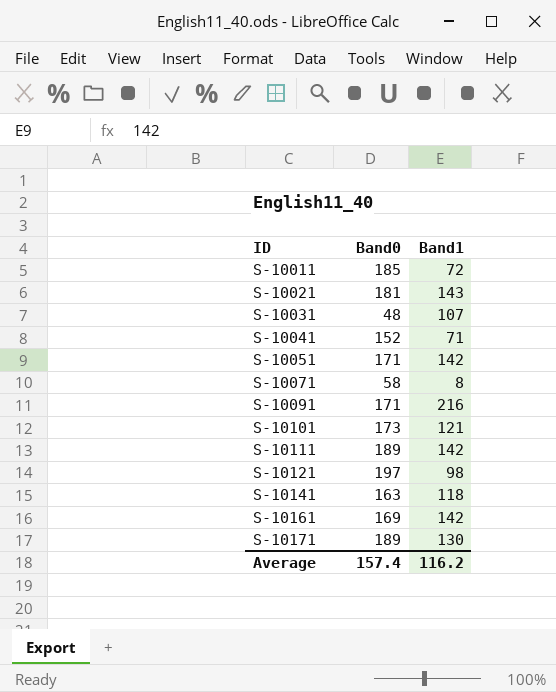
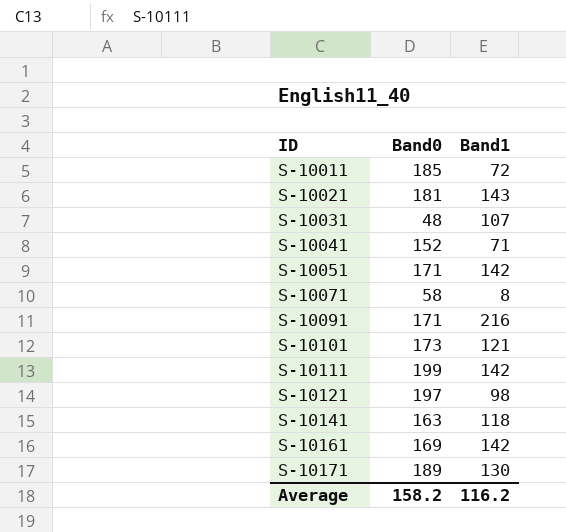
S-10111 | Band0: 189 -> 199
Average | Band0: 157.4 -> 158.2

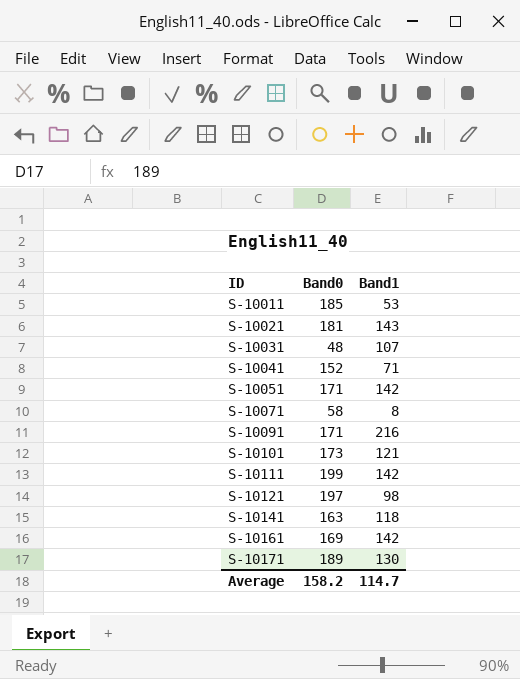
S-10011 | Band1: 72 -> 53
Average | Band1: 116.2 -> 114.7

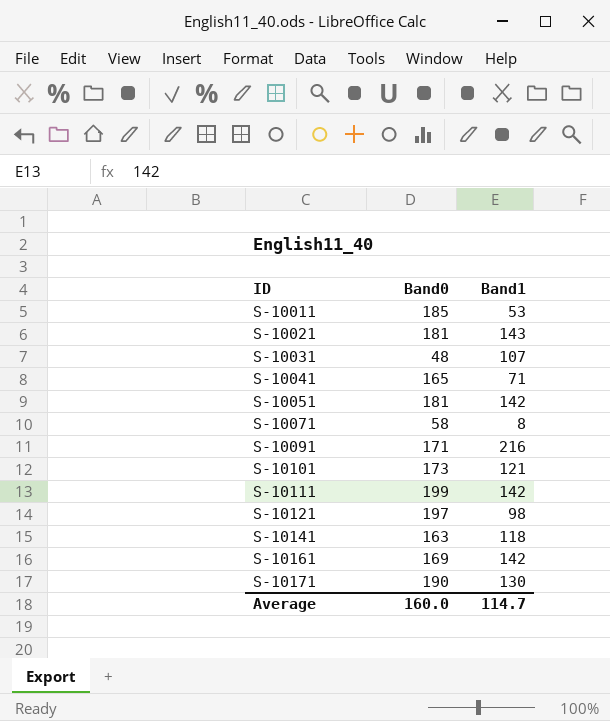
S-10041 | Band0: 152 -> 165
S-10051 | Band0: 171 -> 181
S-10171 | Band0: 189 -> 190
Average | Band0: 158.2 -> 160.0

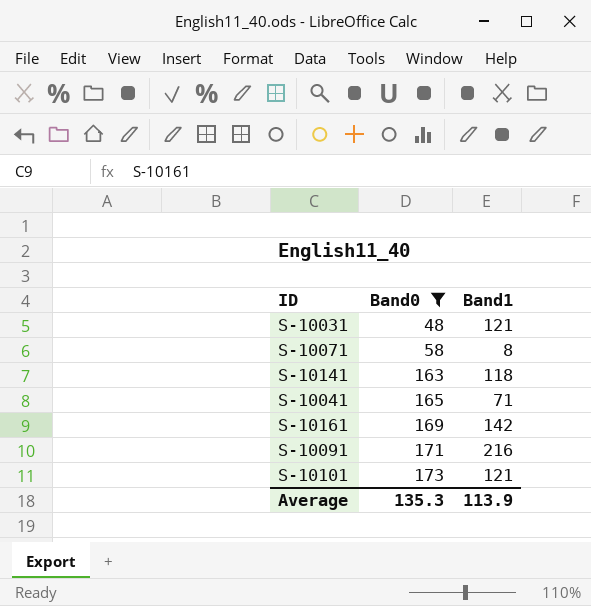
filter: none -> Band0 <= 173
row order: ID ascending -> Band0 ascending
S-10031 | Band1: 107 -> 121
Average | Band0: 160.0 -> 135.3
Average | Band1: 114.7 -> 113.9

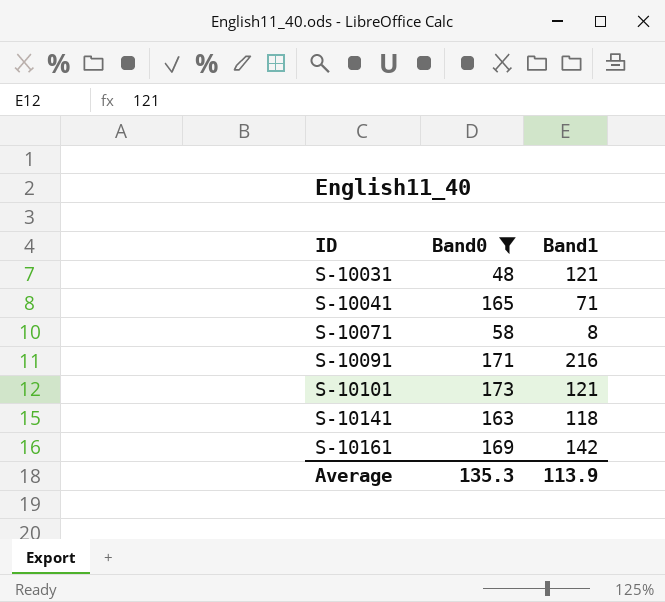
row order: Band0 ascending -> ID ascending

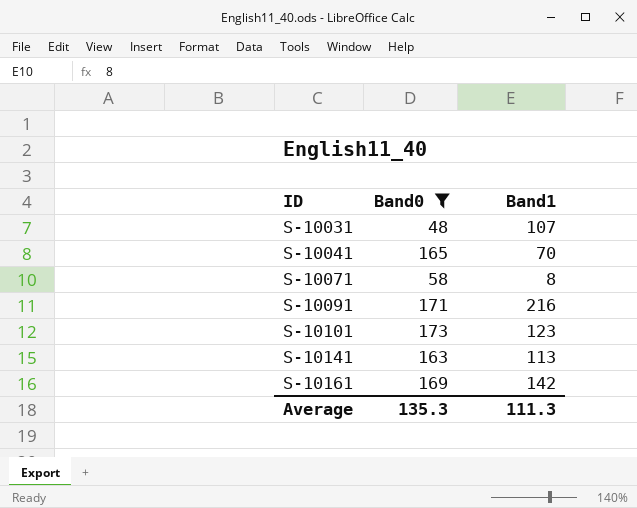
S-10031 | Band1: 121 -> 107
S-10041 | Band1: 71 -> 70
S-10101 | Band1: 121 -> 123
S-10141 | Band1: 118 -> 113
Average | Band1: 113.9 -> 111.3

